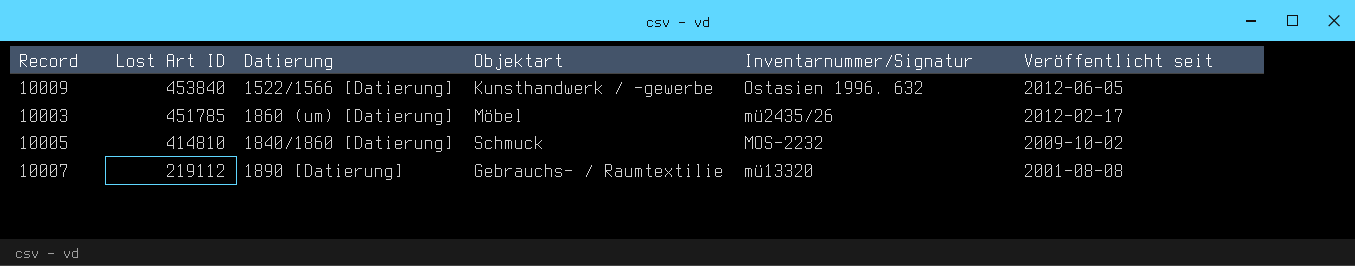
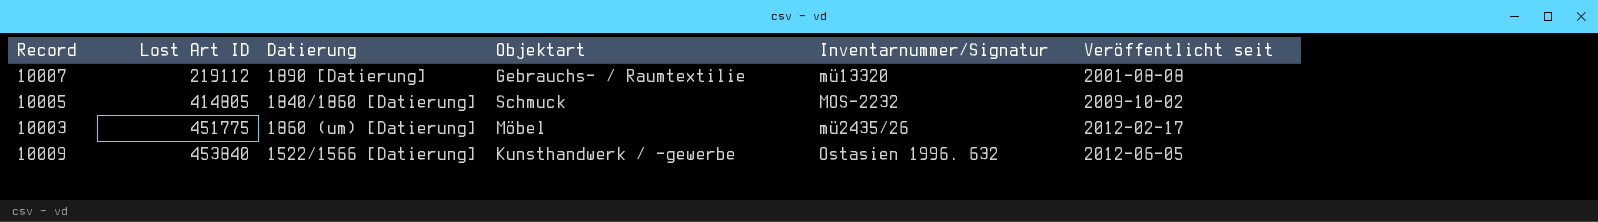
row order: Lost Art ID descending -> Lost Art ID ascending
10005 | Lost Art ID: 414810 -> 414805
10003 | Lost Art ID: 451785 -> 451775

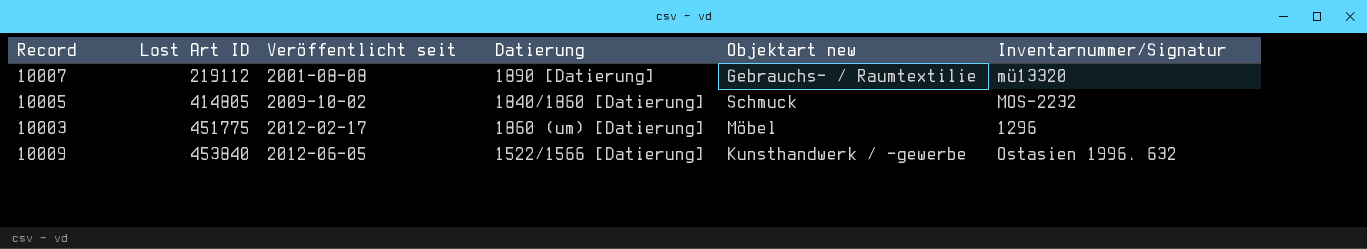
column Veröffentlicht seit | position: 6 -> 3
column name: Objektart -> Objektart new
10003 | Inventarnummer/Signatur: mü2435/26 -> 1296

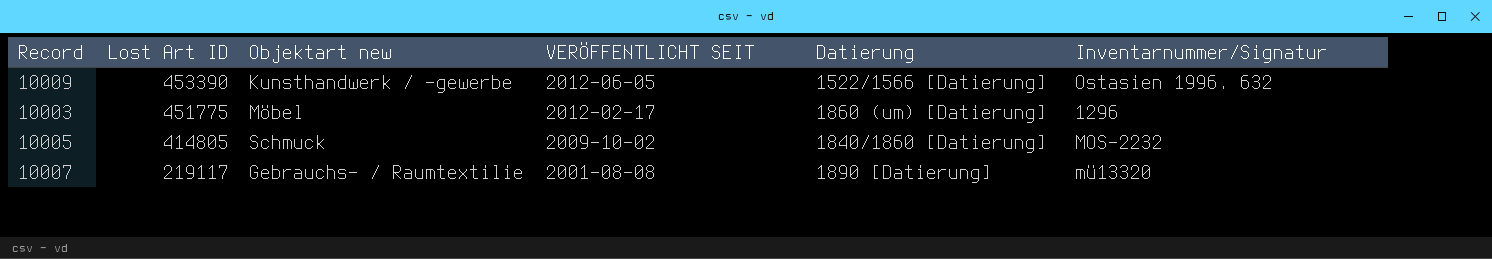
row order: Lost Art ID ascending -> Lost Art ID descending
column Objektart new | position: 5 -> 3
column name: Veröffentlicht seit -> VERÖFFENTLICHT SEIT
10009 | Lost Art ID: 453840 -> 453390
10007 | Lost Art ID: 219112 -> 219117

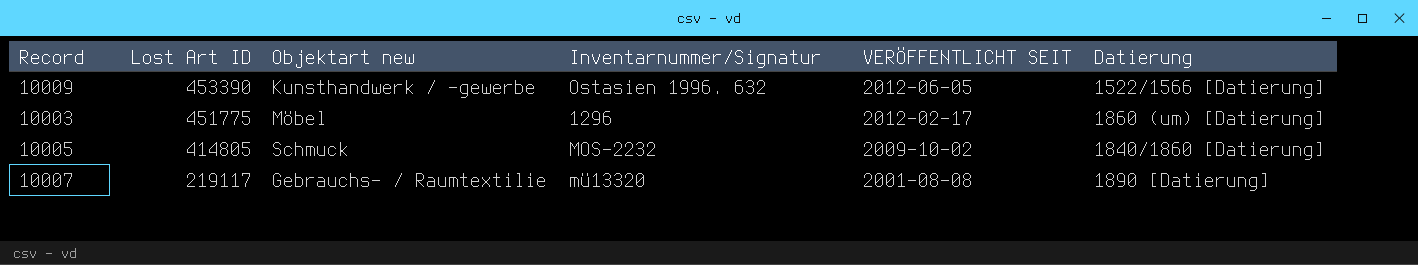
column Inventarnummer/Signatur | position: 6 -> 4

